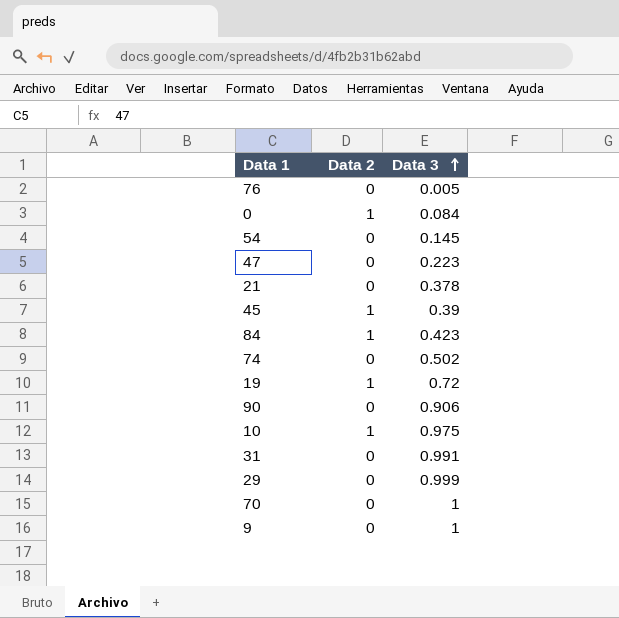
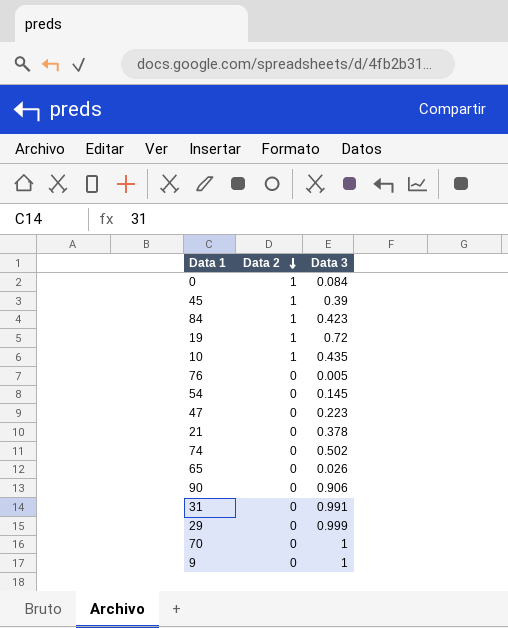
row order: Data 3 ascending -> Data 2 descending
10 | Data 3: 0.975 -> 0.435
row 65: none -> 0 | 0.026

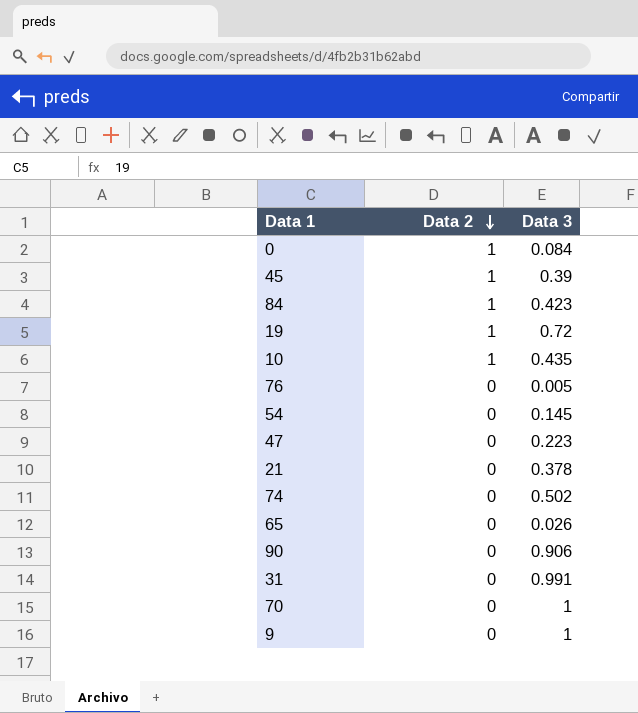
row 29: 0 | 0.999 -> none

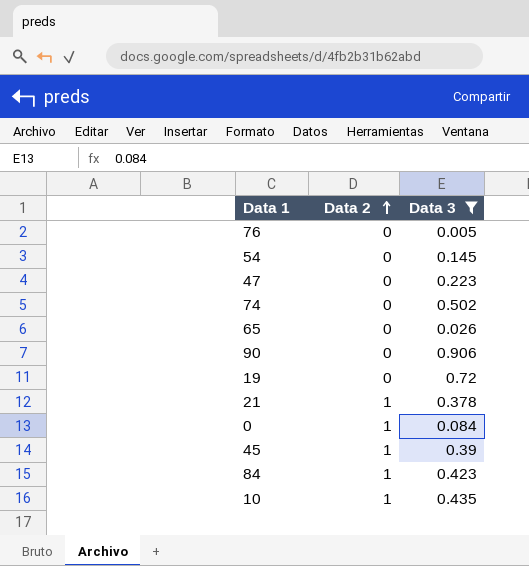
filter: none -> Data 3 <= 0.906
row order: Data 2 descending -> Data 2 ascending
19 | Data 2: 1 -> 0
21 | Data 2: 0 -> 1

